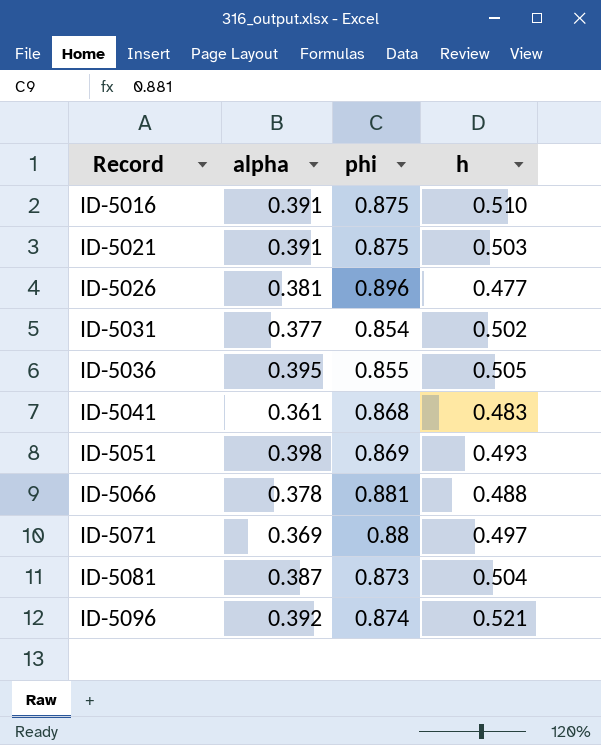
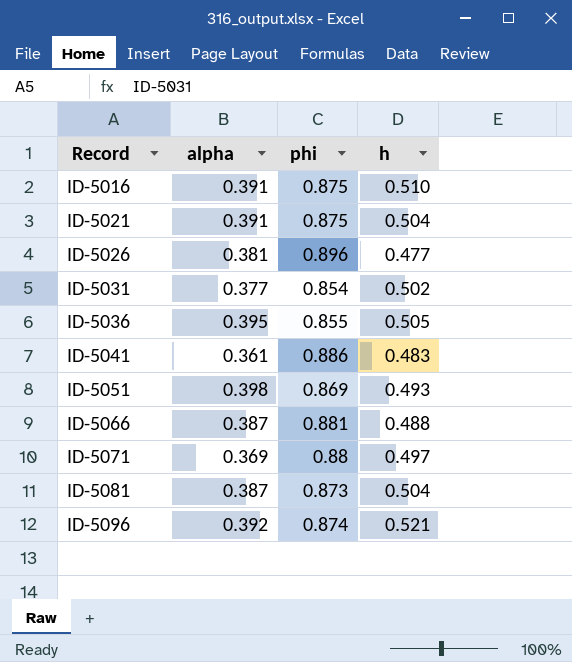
ID-5021 | h: 0.503 -> 0.504
ID-5041 | phi: 0.868 -> 0.886
ID-5066 | alpha: 0.378 -> 0.387

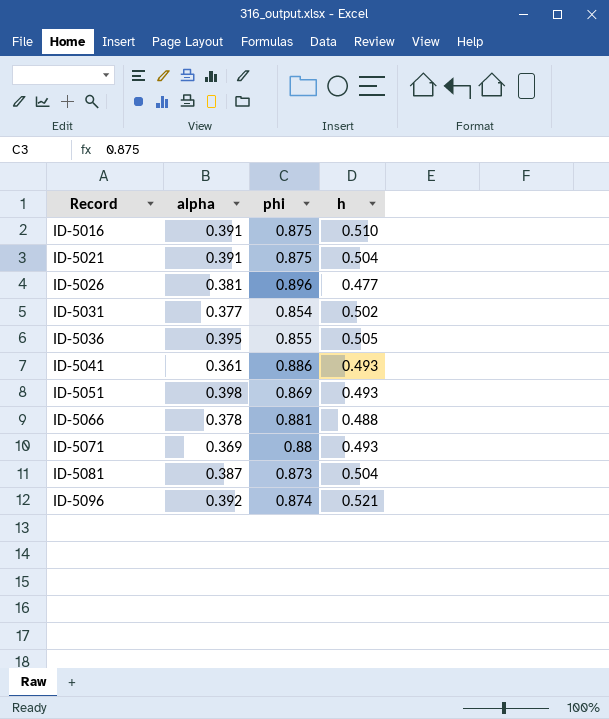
ID-5041 | h: 0.483 -> 0.493
ID-5066 | alpha: 0.387 -> 0.378
ID-5071 | h: 0.497 -> 0.493

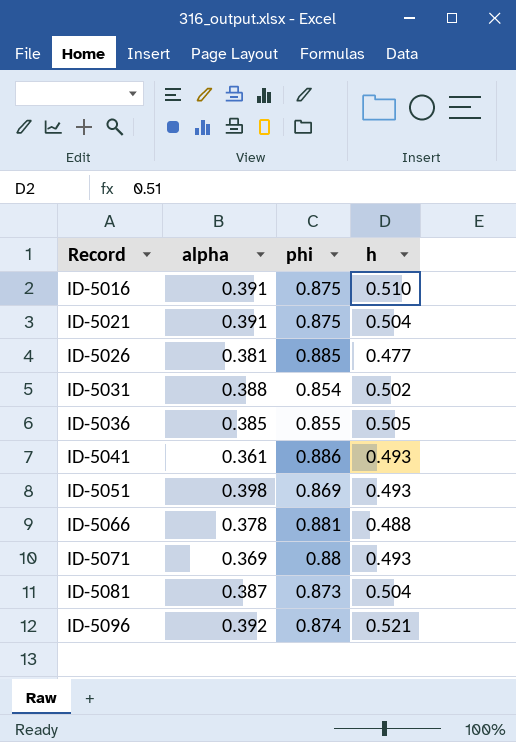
ID-5026 | phi: 0.896 -> 0.885
ID-5031 | alpha: 0.377 -> 0.388
ID-5036 | alpha: 0.395 -> 0.385

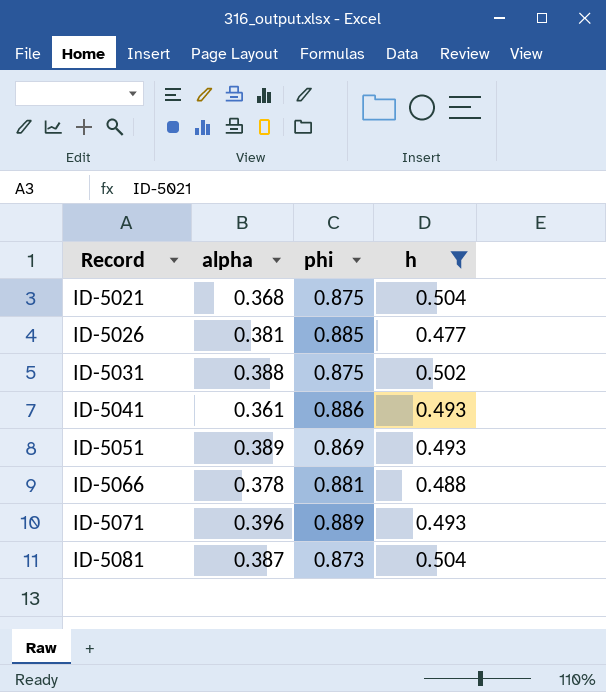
filter: none -> h <= 0.504
ID-5021 | alpha: 0.391 -> 0.368
ID-5031 | phi: 0.854 -> 0.875
ID-5051 | alpha: 0.398 -> 0.389
ID-5071 | alpha: 0.369 -> 0.396
ID-5071 | phi: 0.88 -> 0.889

